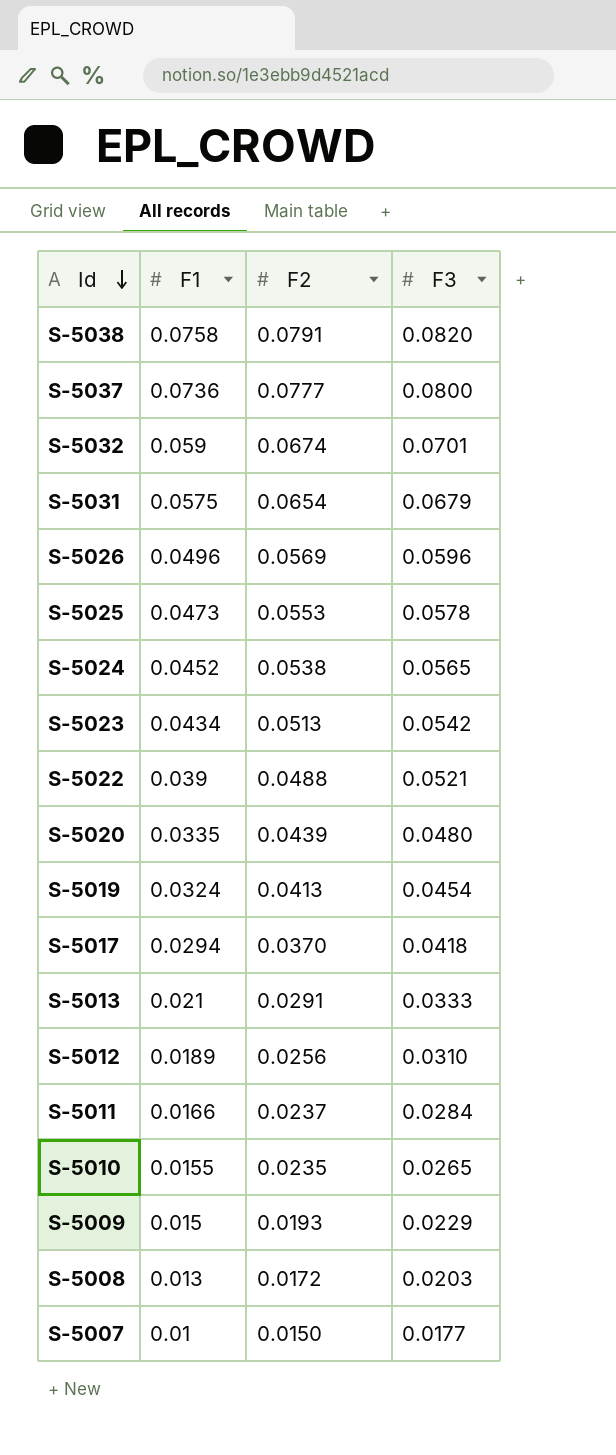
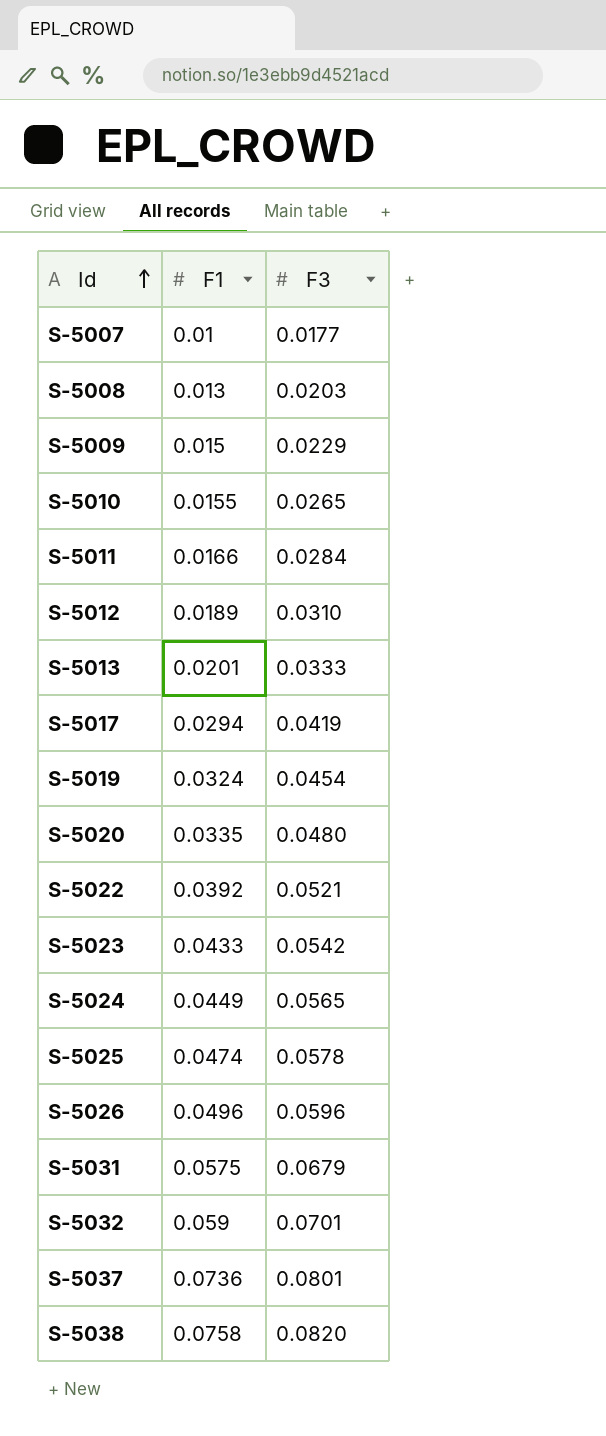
row order: Id descending -> Id ascending
column F2 | position: 3 -> none
S-5013 | F1: 0.021 -> 0.0201
S-5017 | F3: 0.0418 -> 0.0419
S-5022 | F1: 0.039 -> 0.0392
S-5023 | F1: 0.0434 -> 0.0433
S-5024 | F1: 0.0452 -> 0.0449
S-5025 | F1: 0.0473 -> 0.0474
S-5037 | F3: 0.0800 -> 0.0801

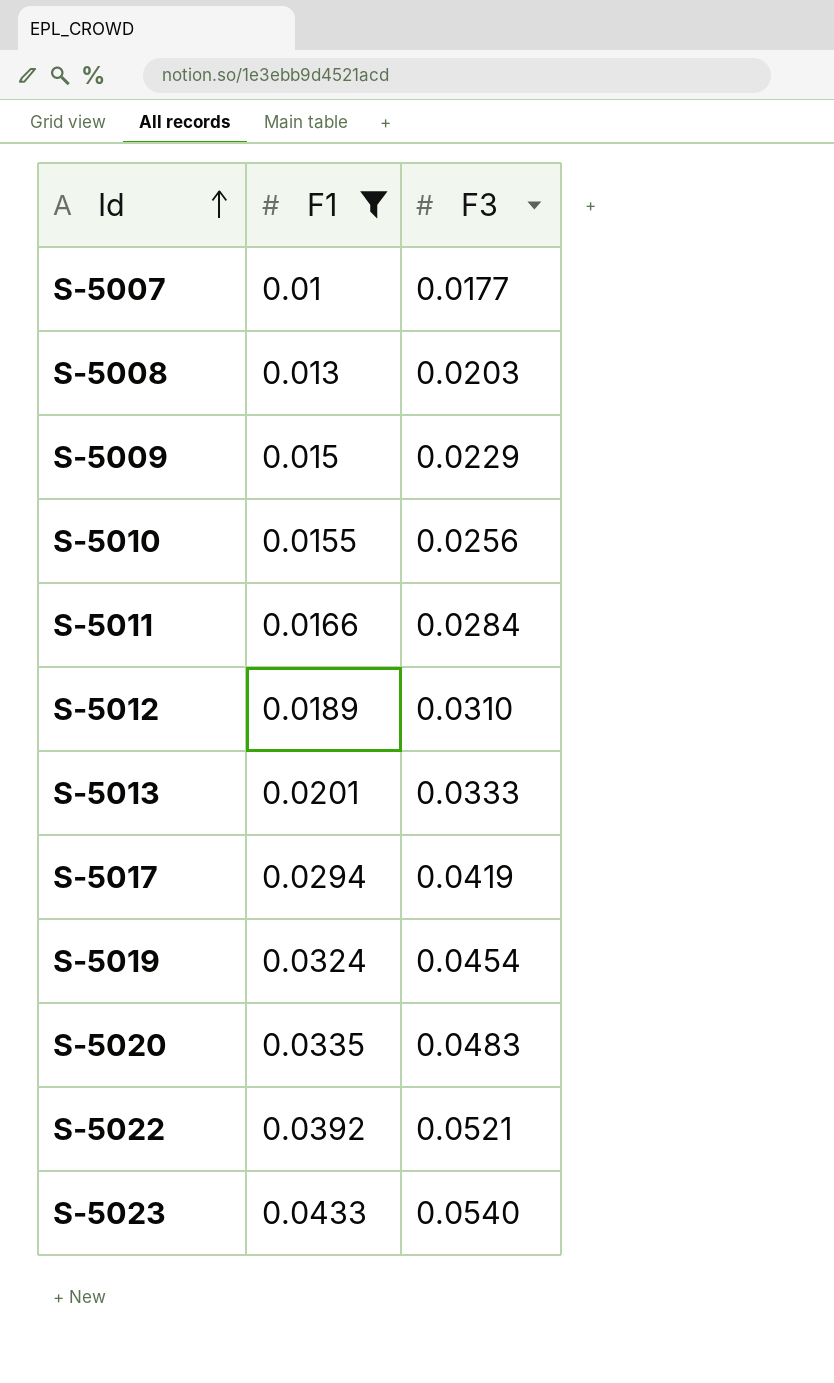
filter: none -> F1 <= 0.0433
S-5010 | F3: 0.0265 -> 0.0256
S-5020 | F3: 0.0480 -> 0.0483
S-5023 | F3: 0.0542 -> 0.0540

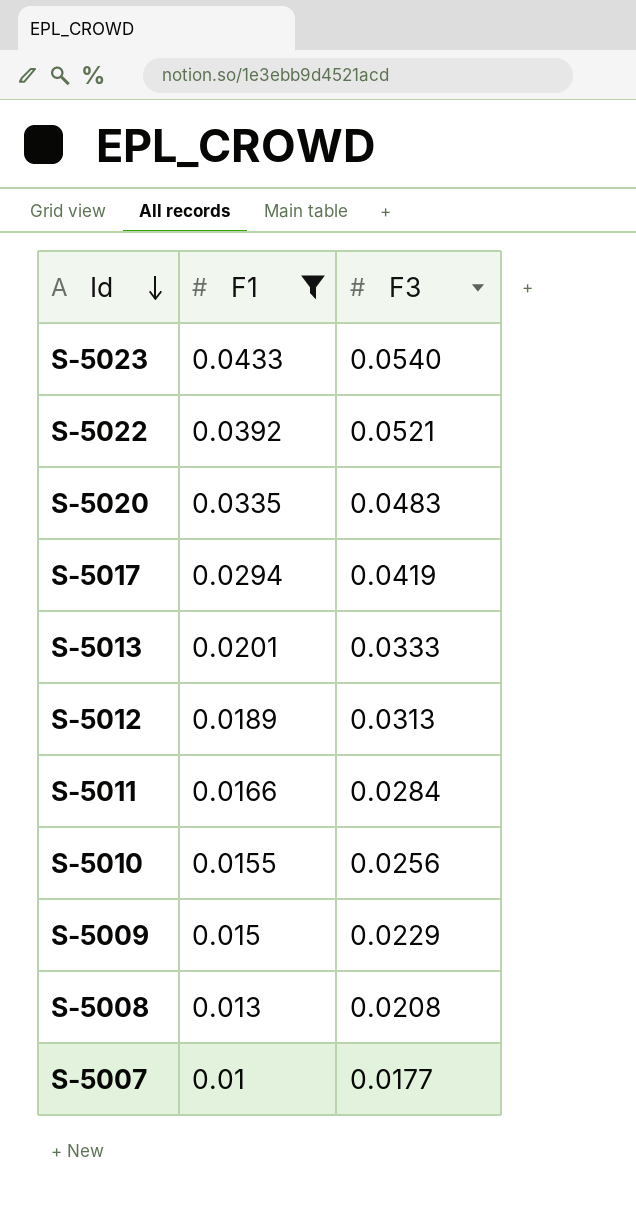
row order: Id ascending -> Id descending
row S-5019: 0.0324 | 0.0454 -> none
S-5012 | F3: 0.0310 -> 0.0313
S-5008 | F3: 0.0203 -> 0.0208

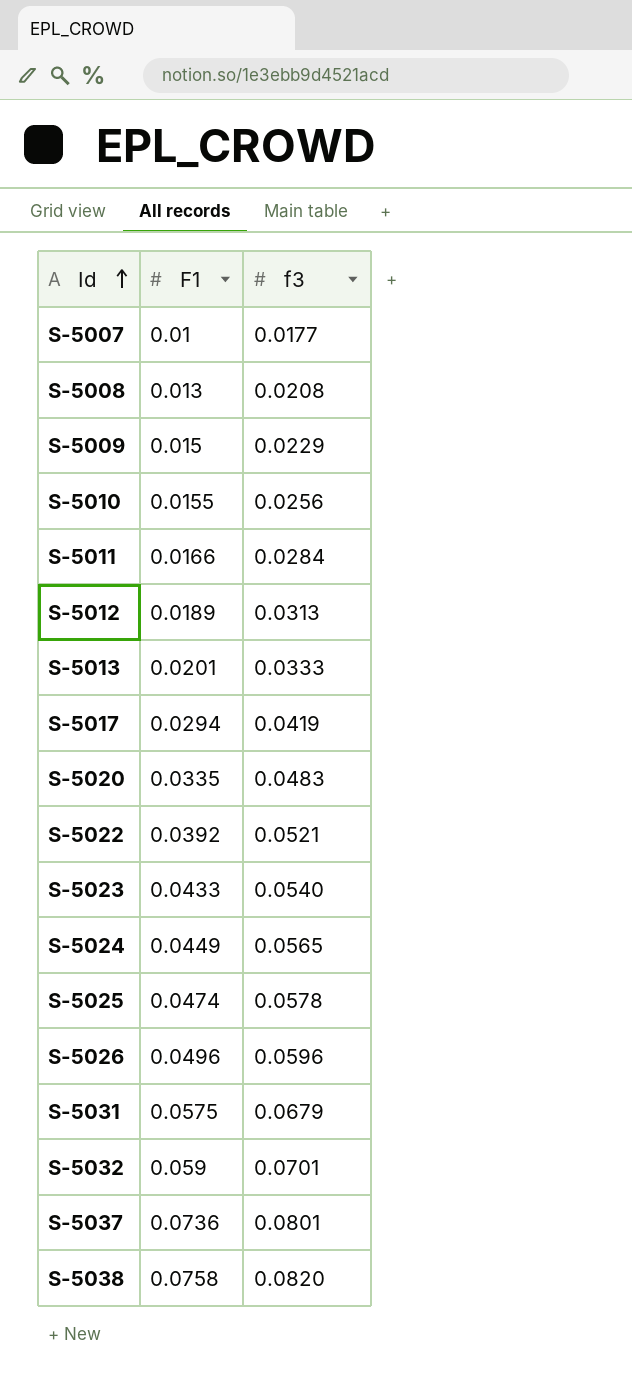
filter: F1 <= 0.0433 -> none
row order: Id descending -> Id ascending
column name: F3 -> f3

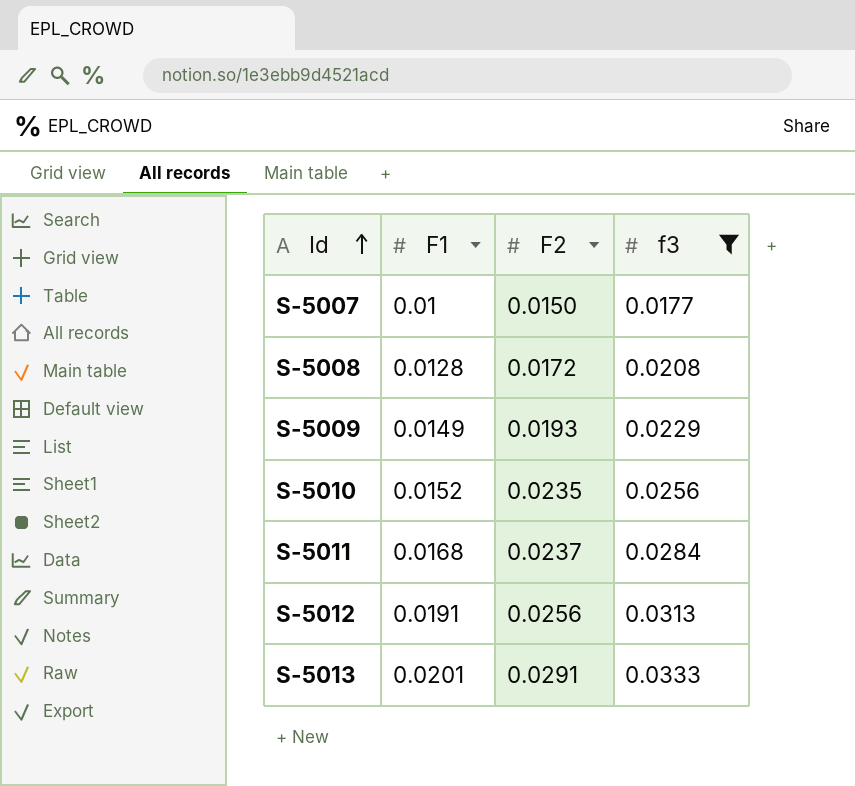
filter: none -> f3 <= 0.0333
column F2 | position: none -> 3
S-5008 | F1: 0.013 -> 0.0128
S-5009 | F1: 0.015 -> 0.0149
S-5010 | F1: 0.0155 -> 0.0152
S-5011 | F1: 0.0166 -> 0.0168
S-5012 | F1: 0.0189 -> 0.0191

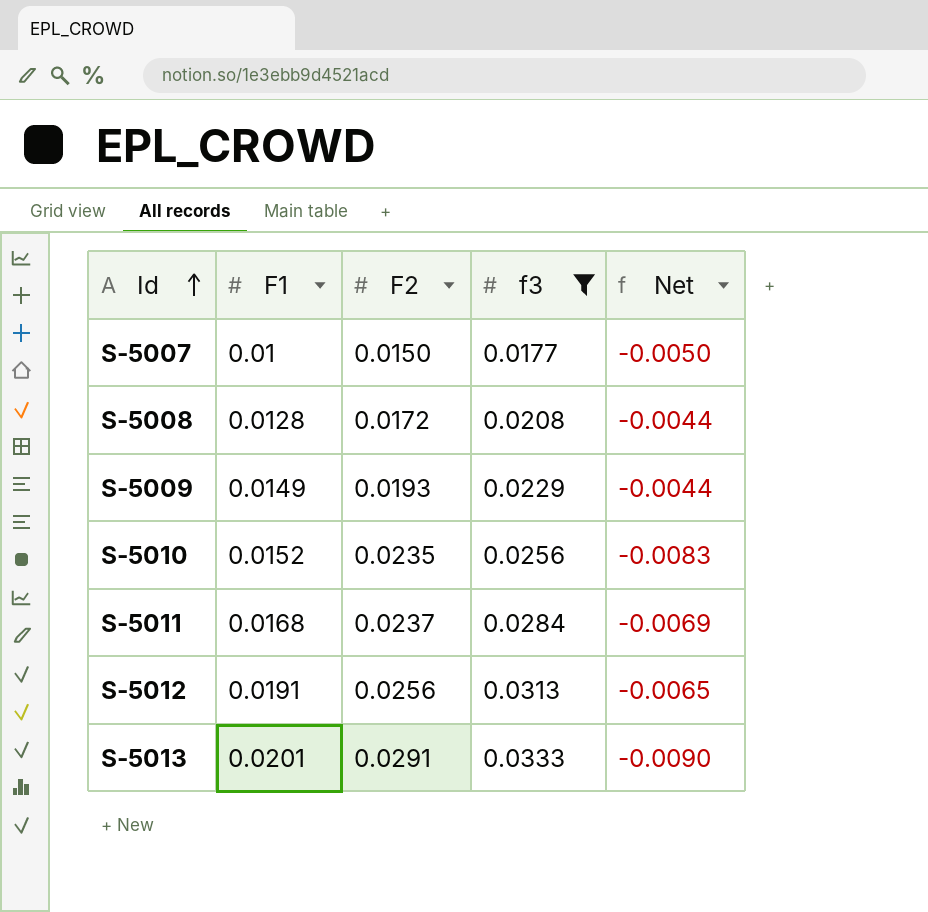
column Net | formula: none -> [F1] - [F2]

